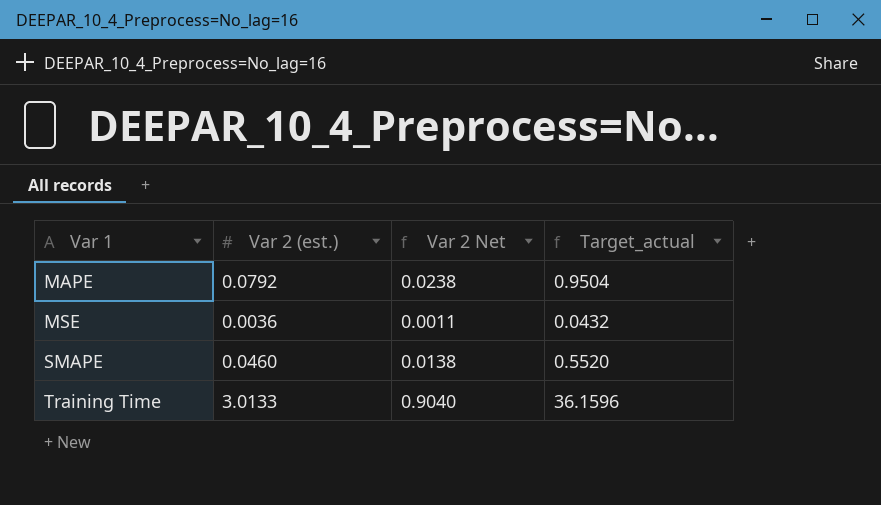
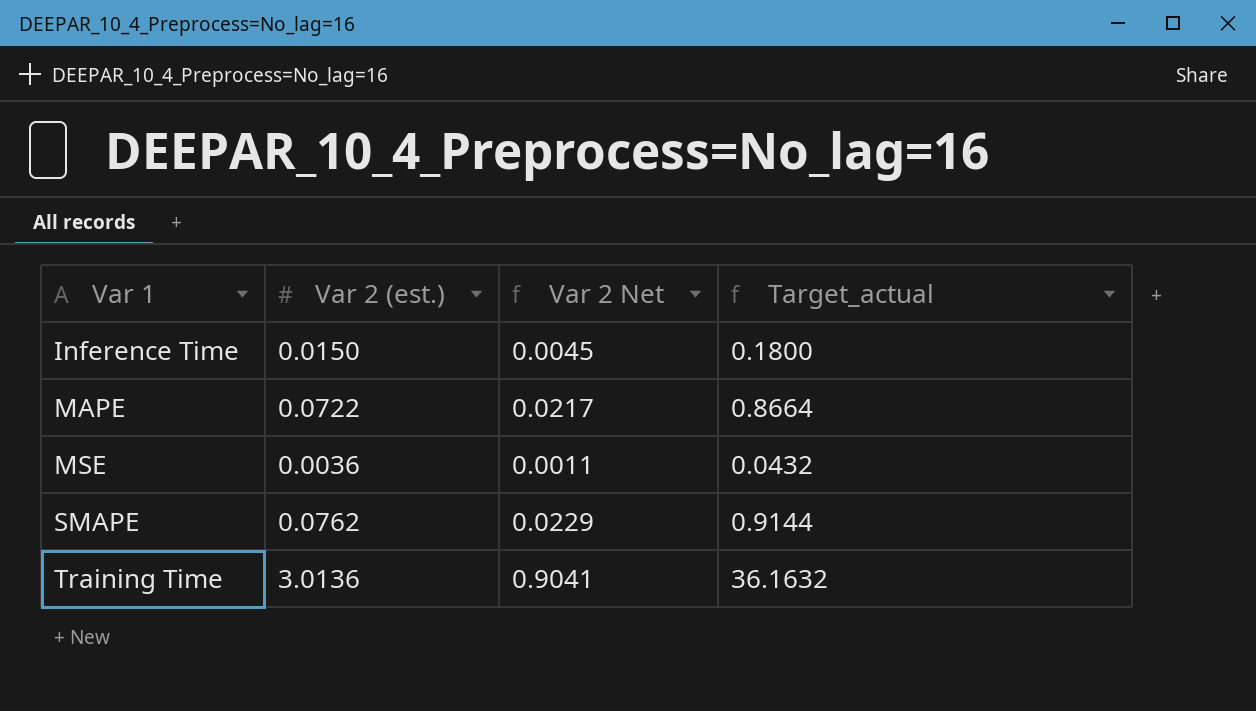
row Inference Time: none -> 0.0150 | 0.0045 | 0.1800
MAPE | Var 2 (est.): 0.0792 -> 0.0722
MAPE | Var 2 Net: 0.0238 -> 0.0217
MAPE | Target_actual: 0.9504 -> 0.8664
SMAPE | Var 2 (est.): 0.0460 -> 0.0762
SMAPE | Var 2 Net: 0.0138 -> 0.0229
SMAPE | Target_actual: 0.5520 -> 0.9144
Training Time | Var 2 (est.): 3.0133 -> 3.0136
Training Time | Var 2 Net: 0.9040 -> 0.9041
Training Time | Target_actual: 36.1596 -> 36.1632

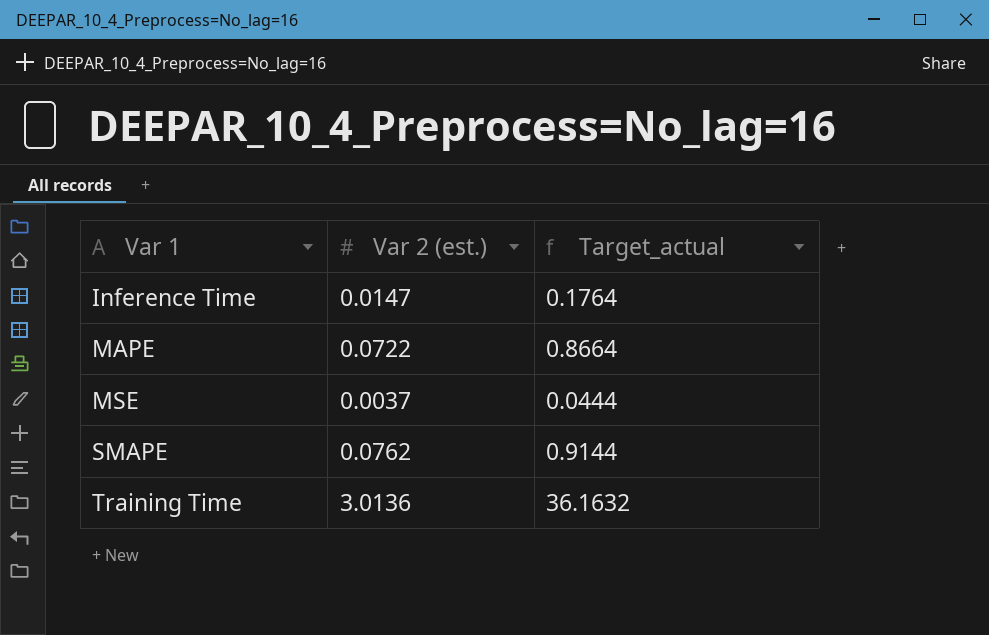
column Var 2 Net | formula: [Var 2 (est.)] * 0.3 -> none
Inference Time | Var 2 (est.): 0.0150 -> 0.0147
Inference Time | Target_actual: 0.1800 -> 0.1764
MSE | Var 2 (est.): 0.0036 -> 0.0037
MSE | Target_actual: 0.0432 -> 0.0444

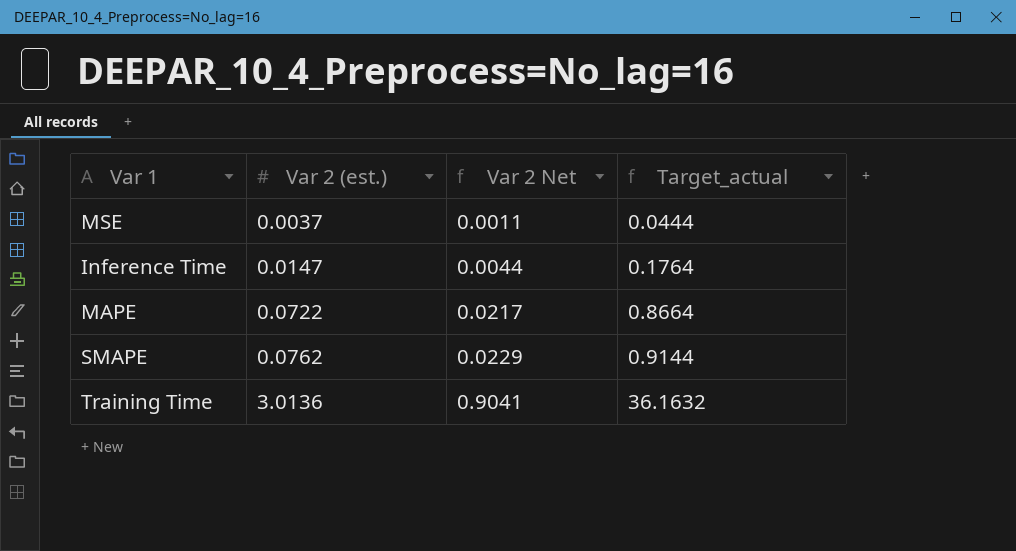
row order: Var 1 ascending -> Var 2 (est.) ascending
column Var 2 Net | formula: none -> [Var 2 (est.)] * 0.3

